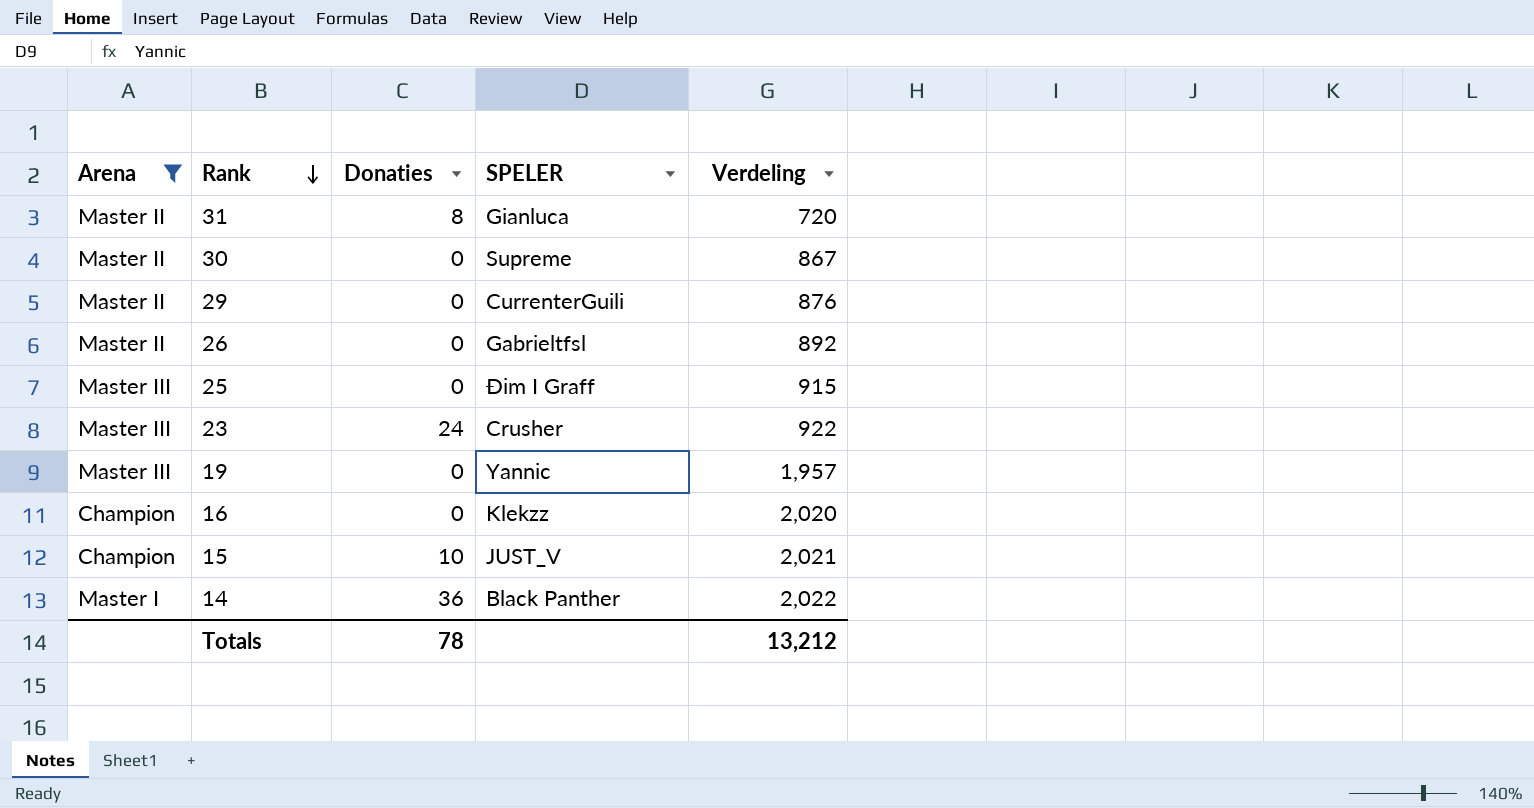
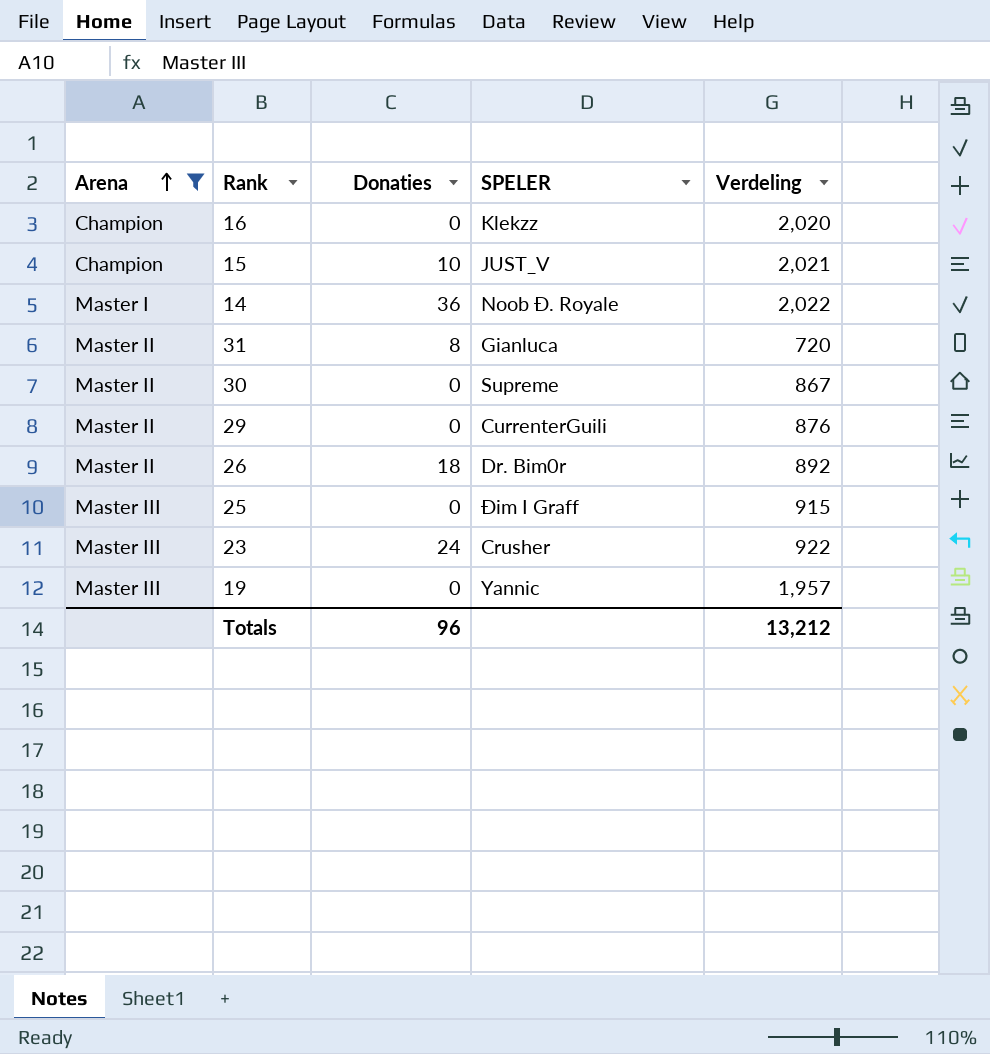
row order: Rank descending -> Arena ascending
14 | SPELER: Black Panther -> Noob Ð. Royale
26 | Donaties: 0 -> 18
26 | SPELER: Gabrieltfsl -> Dr. Bim0r
Totals | Donaties: 78 -> 96

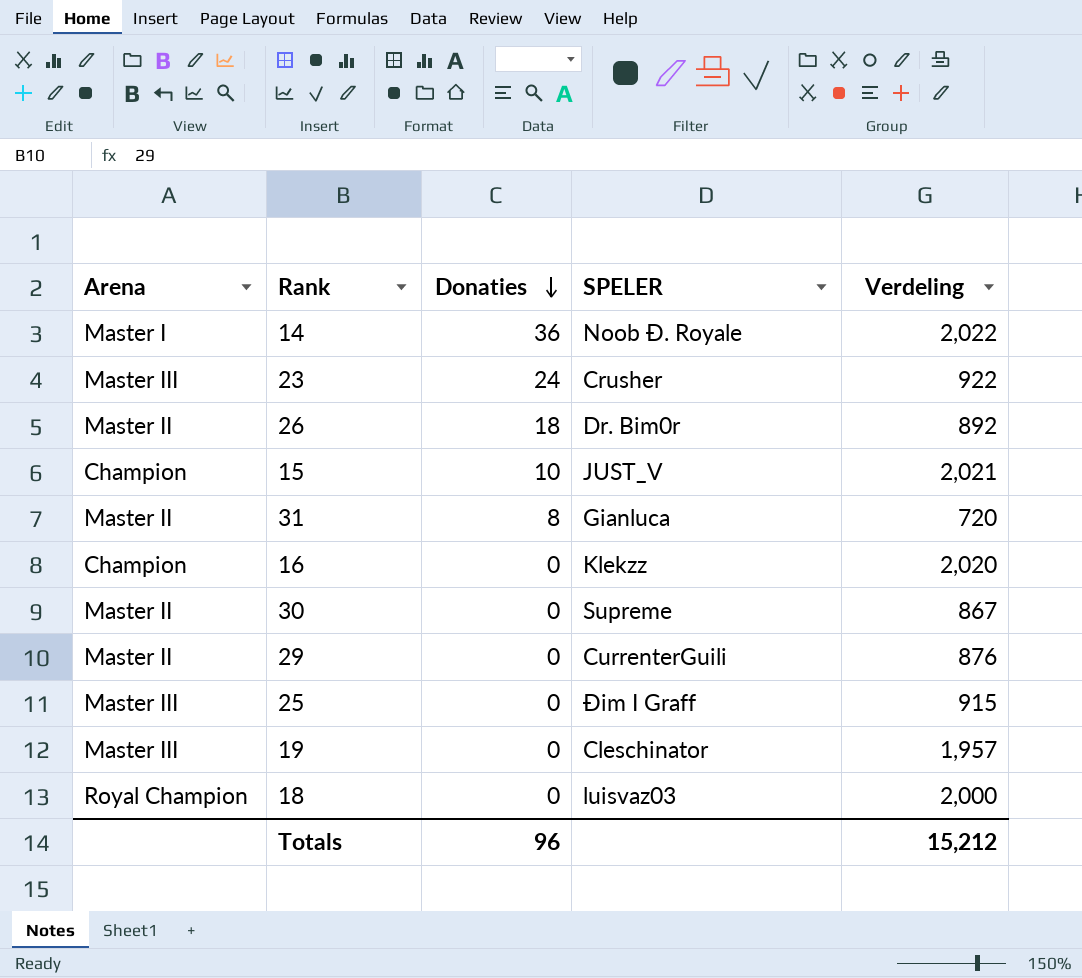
filter: Arena != Royal Champion -> none
row order: Arena ascending -> Donaties descending
19 | SPELER: Yannic -> Cleschinator
Totals | Verdeling: 13,212 -> 15,212

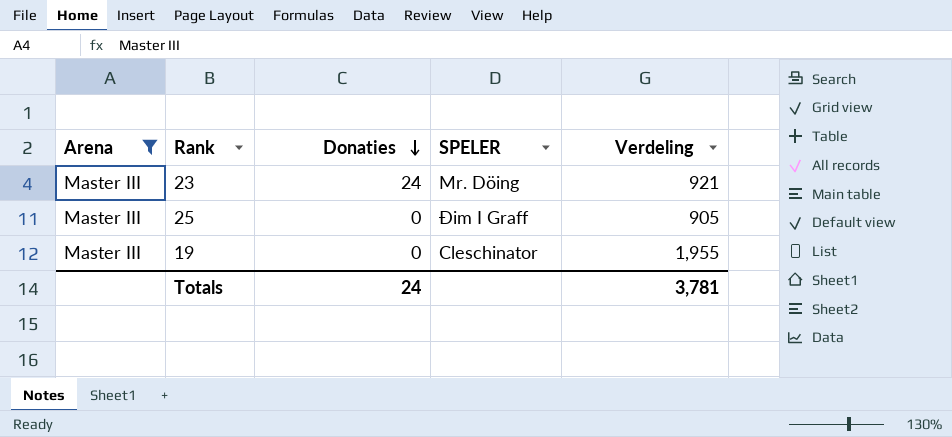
filter: none -> Arena = Master III
23 | SPELER: Crusher -> Mr. Döing
23 | Verdeling: 922 -> 921
25 | Verdeling: 915 -> 905
19 | Verdeling: 1,957 -> 1,955
Totals | Donaties: 96 -> 24
Totals | Verdeling: 15,212 -> 3,781

